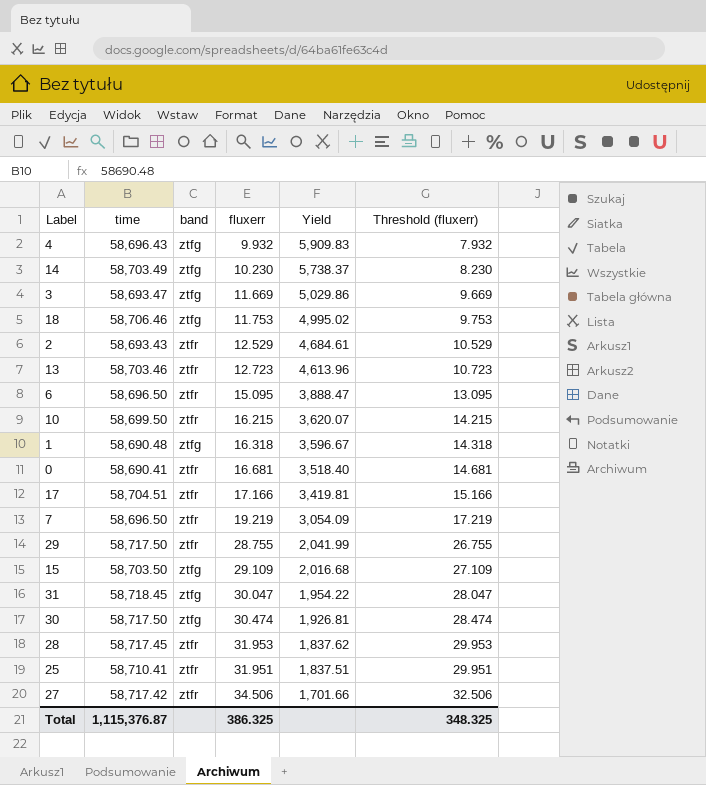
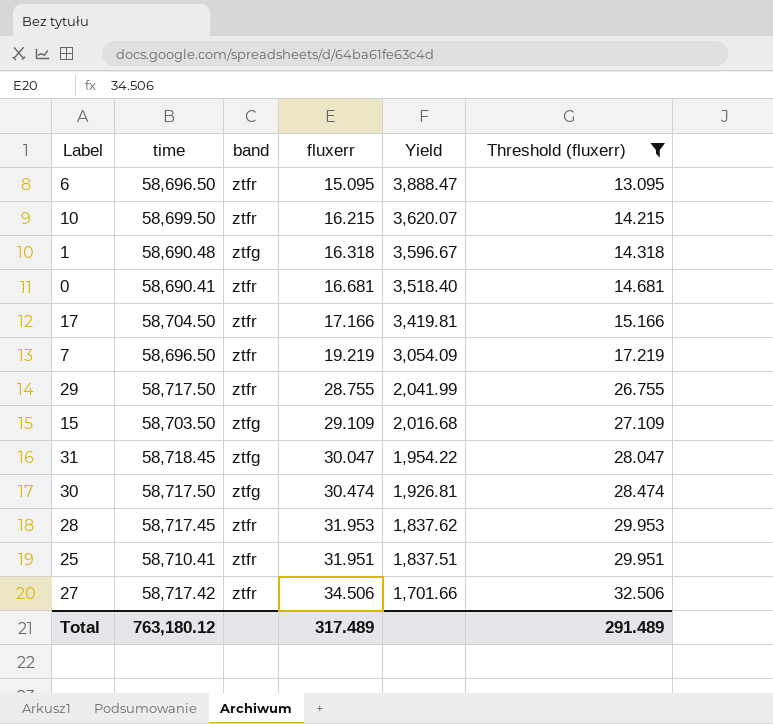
filter: none -> Threshold (fluxerr) >= 13.095
17 | time: 58,704.51 -> 58,704.50
Total | time: 1,115,376.87 -> 763,180.12
Total | fluxerr: 386.325 -> 317.489
Total | Threshold (fluxerr): 348.325 -> 291.489

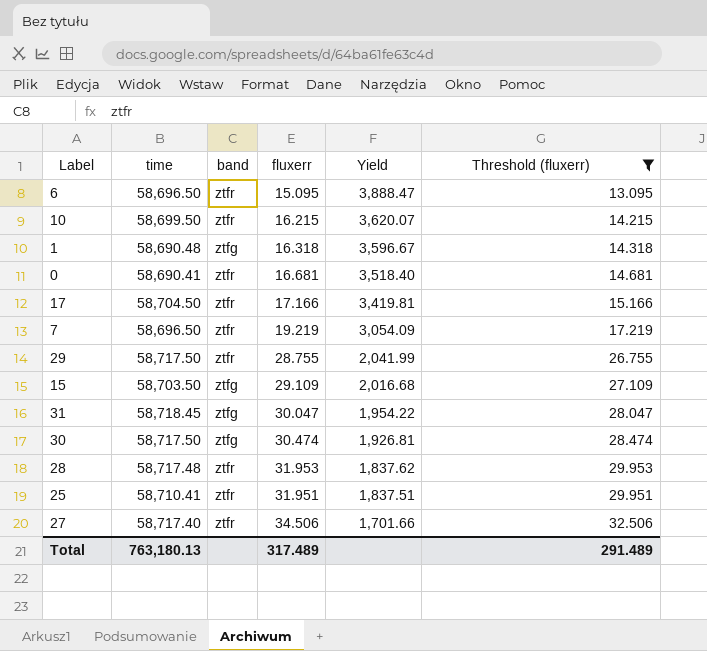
28 | time: 58,717.45 -> 58,717.48
27 | time: 58,717.42 -> 58,717.40
Total | time: 763,180.12 -> 763,180.13

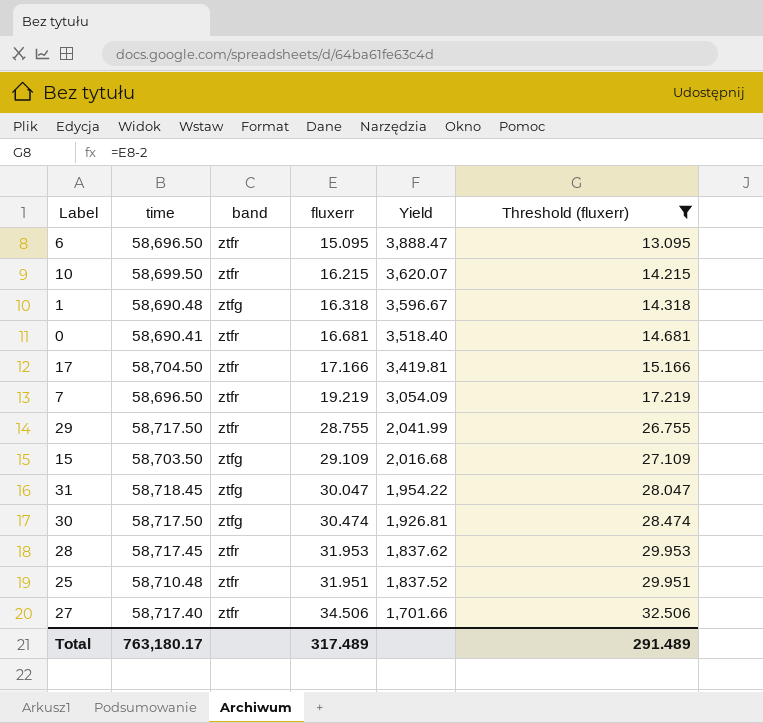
28 | time: 58,717.48 -> 58,717.45
25 | time: 58,710.41 -> 58,710.48
25 | Yield: 1,837.51 -> 1,837.52
Total | time: 763,180.13 -> 763,180.17

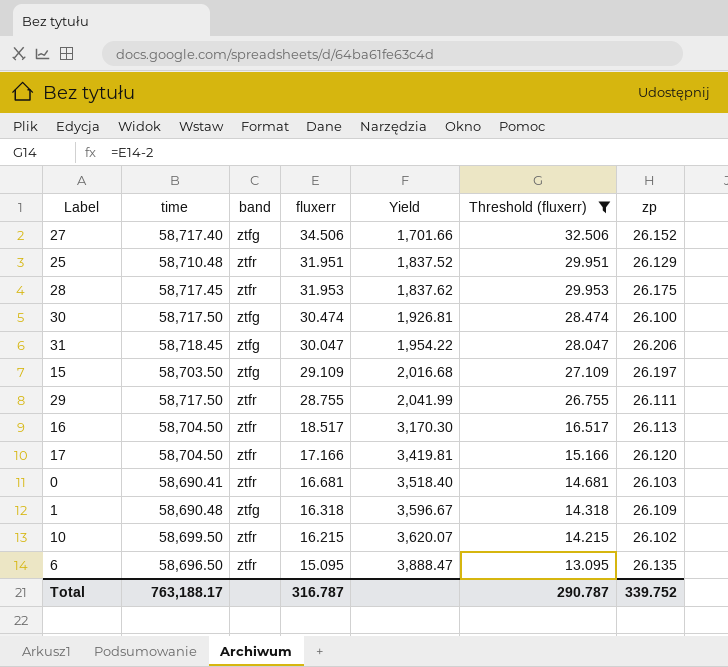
row order: Yield descending -> Yield ascending
column zp | position: none -> 7
row 7: 58,696.50 | ztfr | 19.219 | 3,054.09 | 17.219 -> none
27 | band: ztfr -> ztfg
row 16: none -> 58,704.50 | ztfr | 18.517 | 3,170.30 | 16.517 | 26.113
Total | time: 763,180.17 -> 763,188.17
Total | fluxerr: 317.489 -> 316.787
Total | Threshold (fluxerr): 291.489 -> 290.787

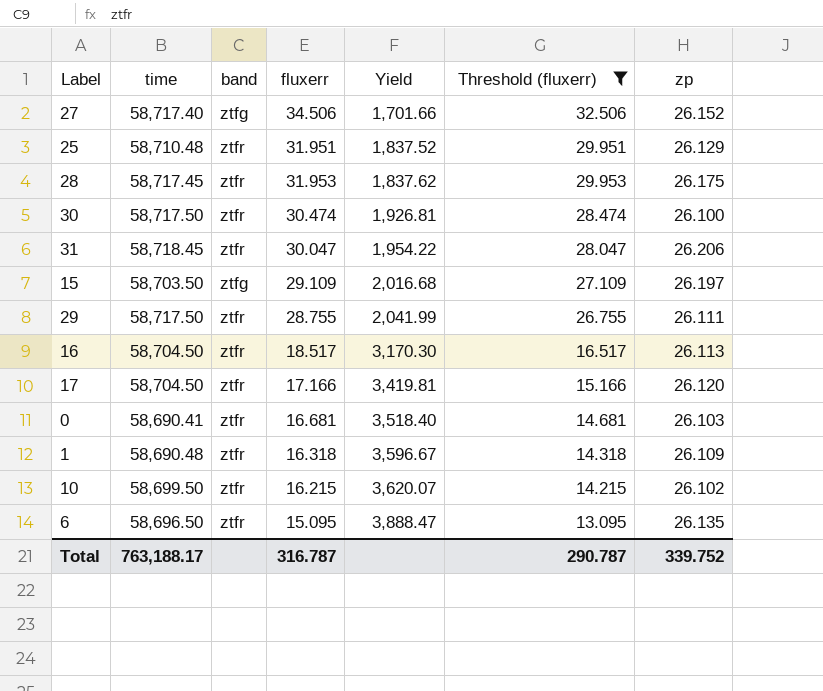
30 | band: ztfg -> ztfr
31 | band: ztfg -> ztfr
1 | band: ztfg -> ztfr

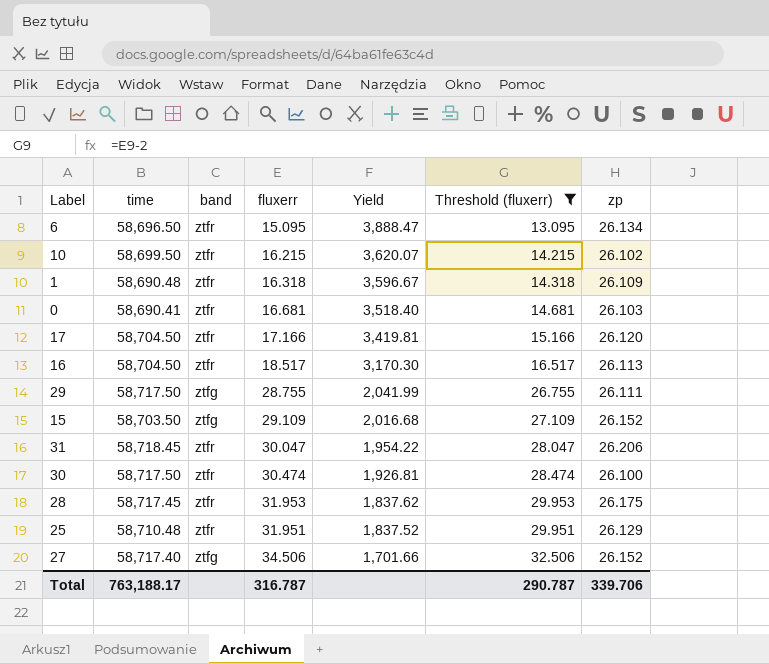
row order: Yield ascending -> Yield descending
6 | zp: 26.135 -> 26.134
29 | band: ztfr -> ztfg
15 | zp: 26.197 -> 26.152
Total | zp: 339.752 -> 339.706

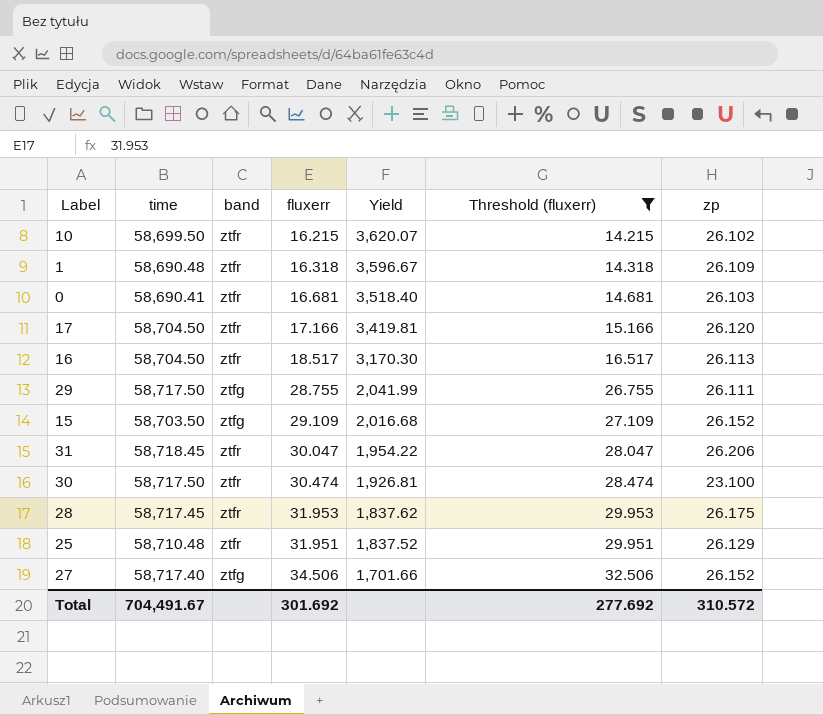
row 6: 58,696.50 | ztfr | 15.095 | 3,888.47 | 13.095 | 26.134 -> none
30 | zp: 26.100 -> 23.100
Total | time: 763,188.17 -> 704,491.67
Total | fluxerr: 316.787 -> 301.692
Total | Threshold (fluxerr): 290.787 -> 277.692
Total | zp: 339.706 -> 310.572

